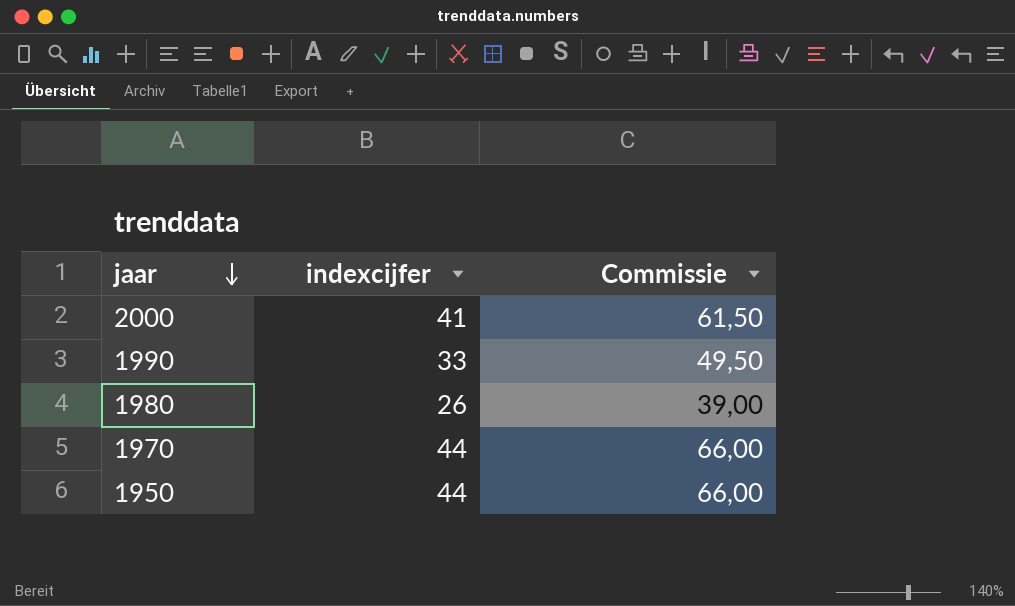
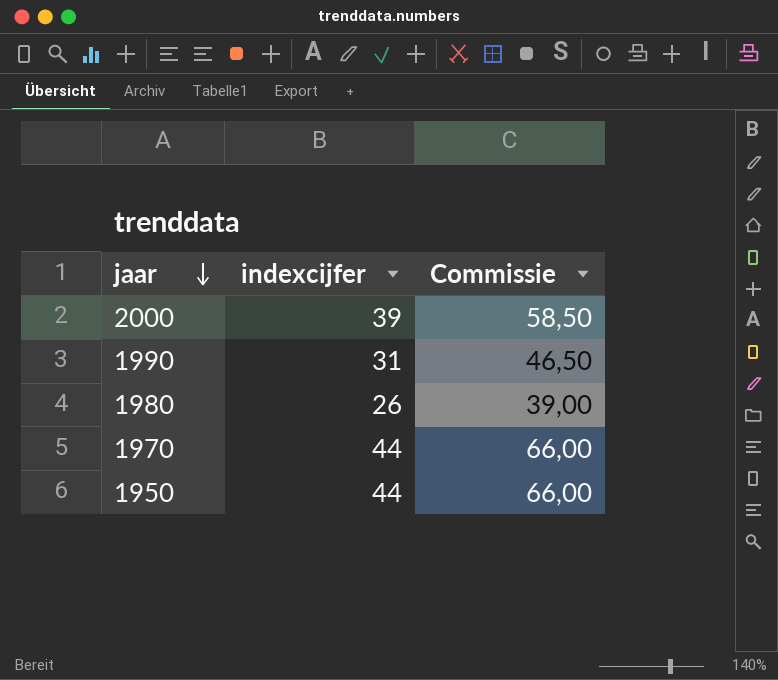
2000 | indexcijfer: 41 -> 39
2000 | Commissie: 61,50 -> 58,50
1990 | indexcijfer: 33 -> 31
1990 | Commissie: 49,50 -> 46,50

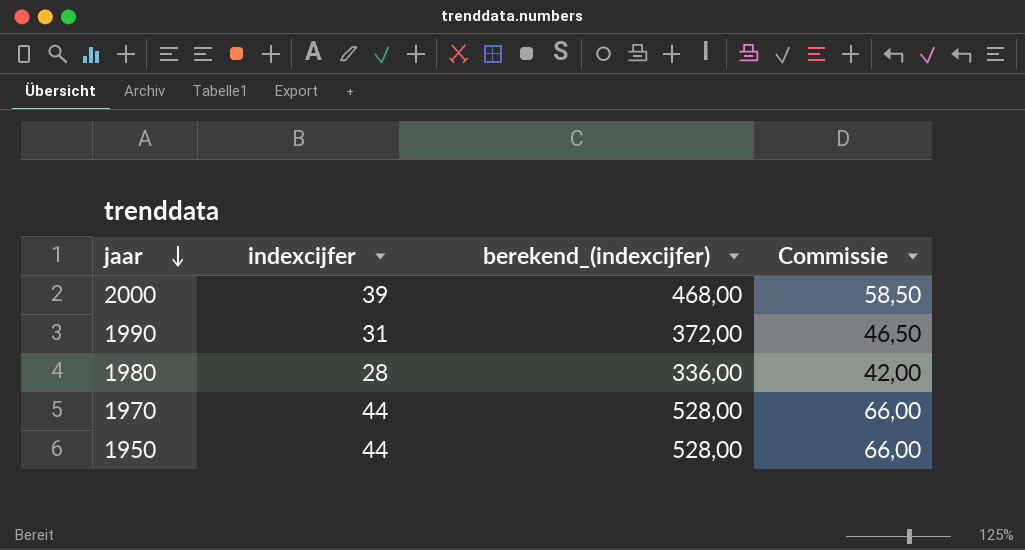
column berekend_(indexcijfer) | formula: none -> [indexcijfer] * 12
1980 | indexcijfer: 26 -> 28
1980 | Commissie: 39,00 -> 42,00

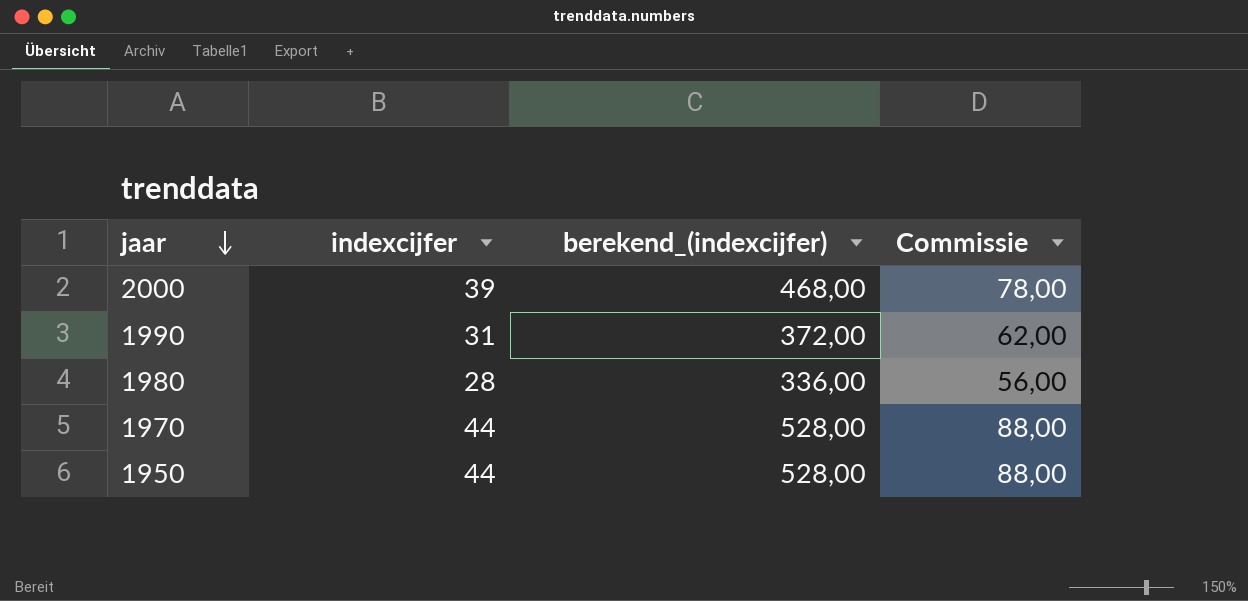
column Commissie | formula: [indexcijfer] * 1,5 -> [indexcijfer] * 2

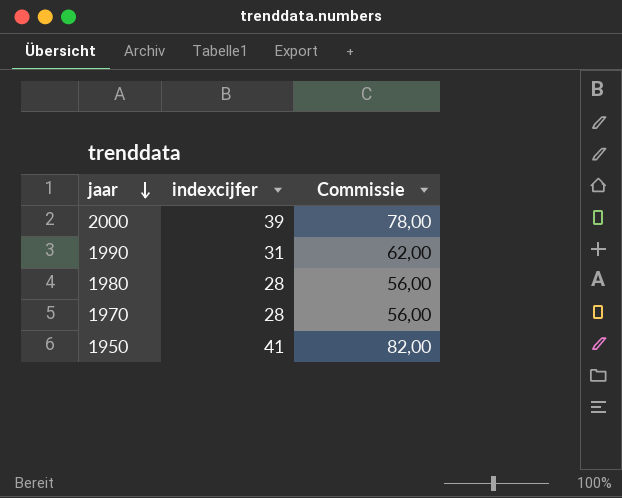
column berekend_(indexcijfer) | formula: [indexcijfer] * 12 -> none
1970 | indexcijfer: 44 -> 28
1970 | Commissie: 88,00 -> 56,00
1950 | indexcijfer: 44 -> 41
1950 | Commissie: 88,00 -> 82,00

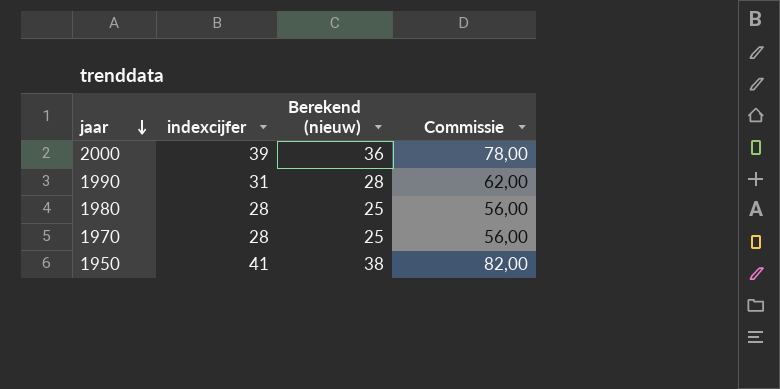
column Berekend (nieuw) | formula: none -> [indexcijfer] - 3

